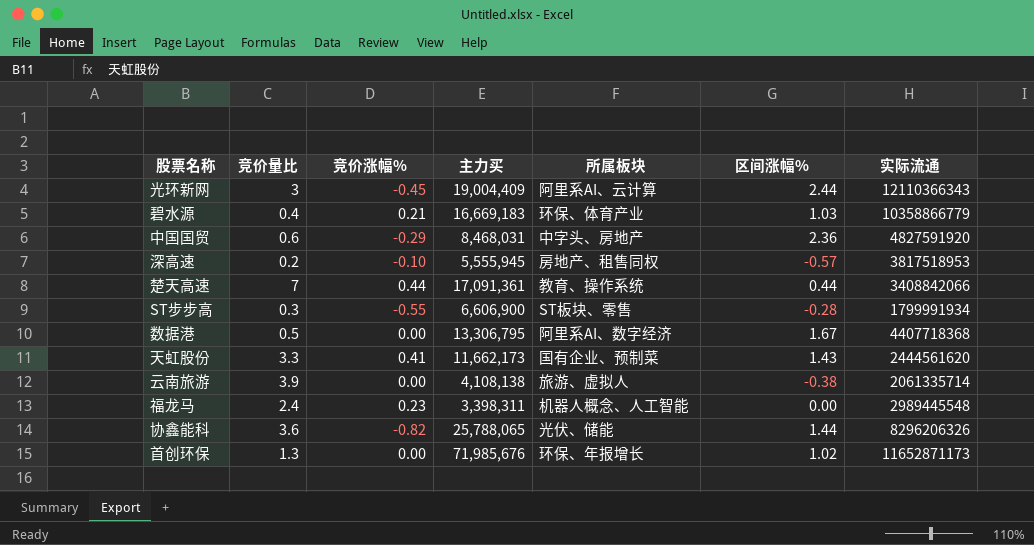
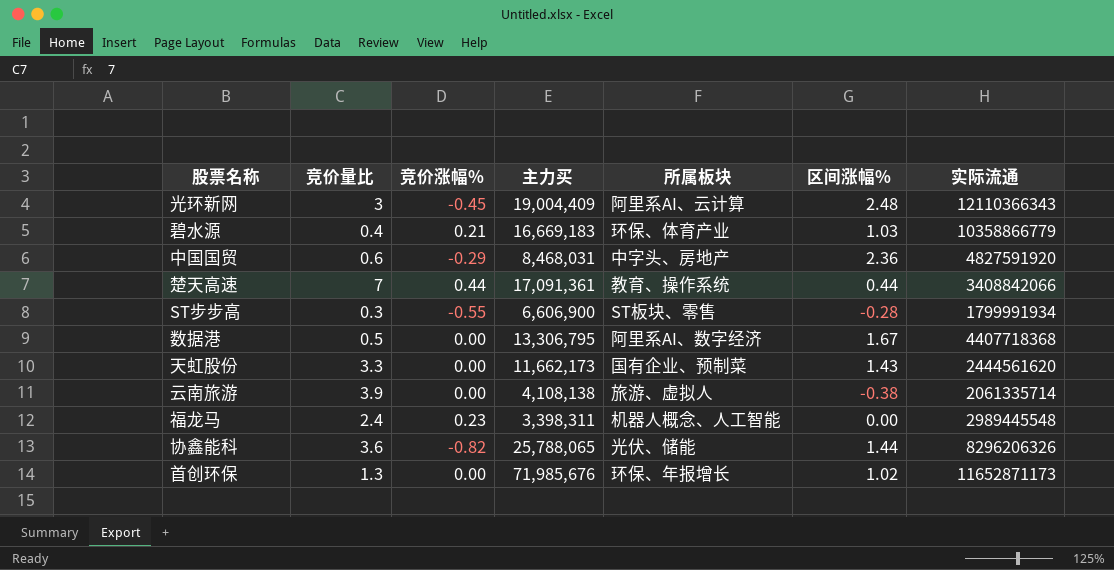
row 深高速: 0.2 | -0.10 | 5,555,945 | 房地产、租售同权 | -0.57 | 3817518953 -> none
光环新网 | 区间涨幅%: 2.44 -> 2.48
天虹股份 | 竞价涨幅%: 0.41 -> 0.00

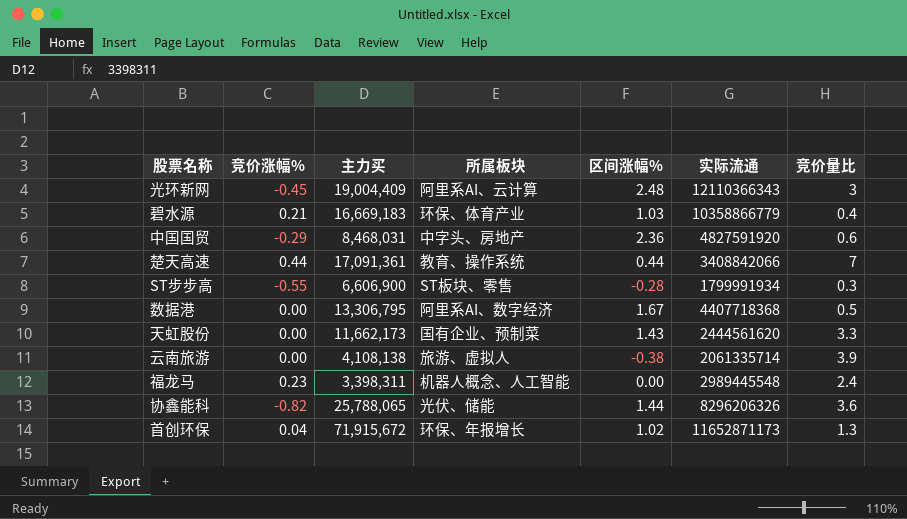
column 竞价量比 | position: 2 -> 7
首创环保 | 竞价涨幅%: 0.00 -> 0.04
首创环保 | 主力买: 71,985,676 -> 71,915,672

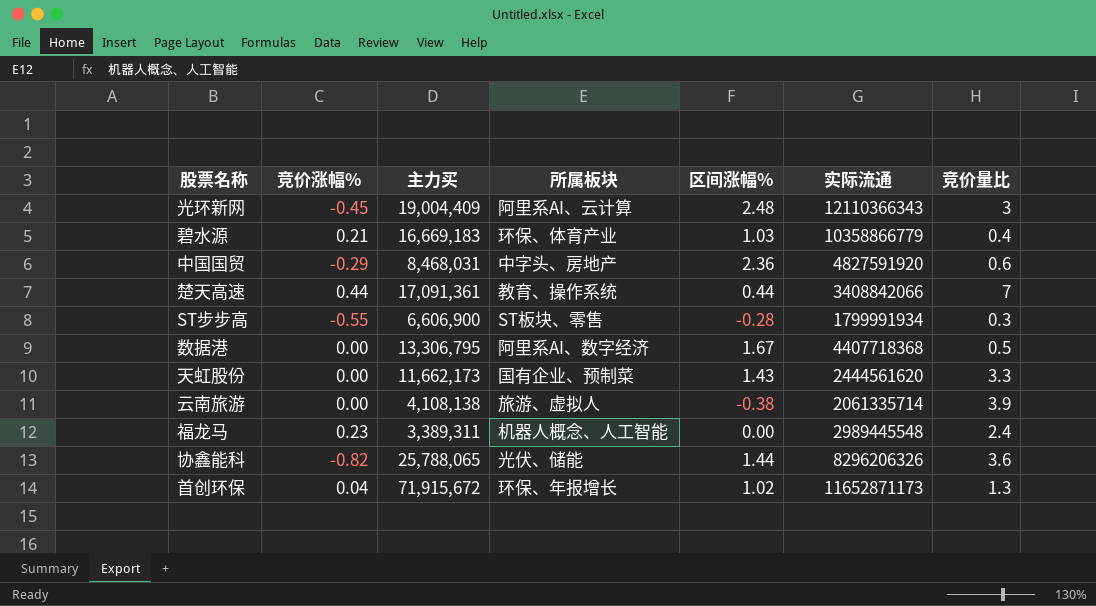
福龙马 | 主力买: 3,398,311 -> 3,389,311

